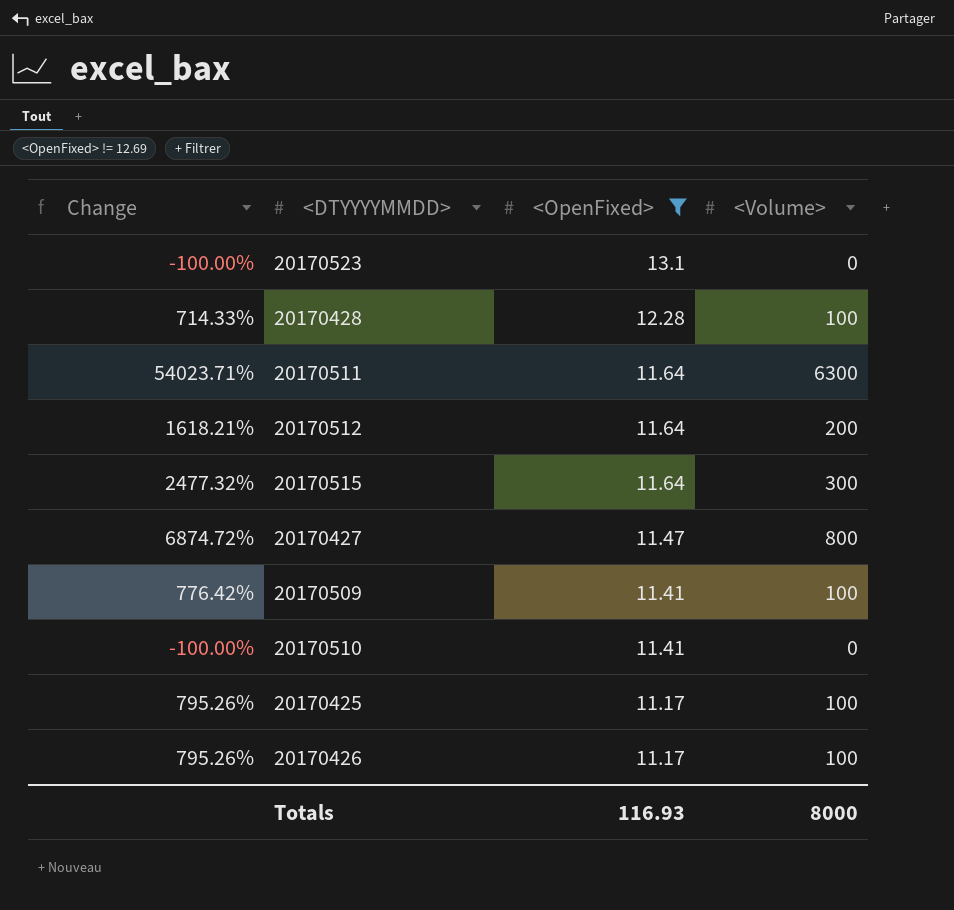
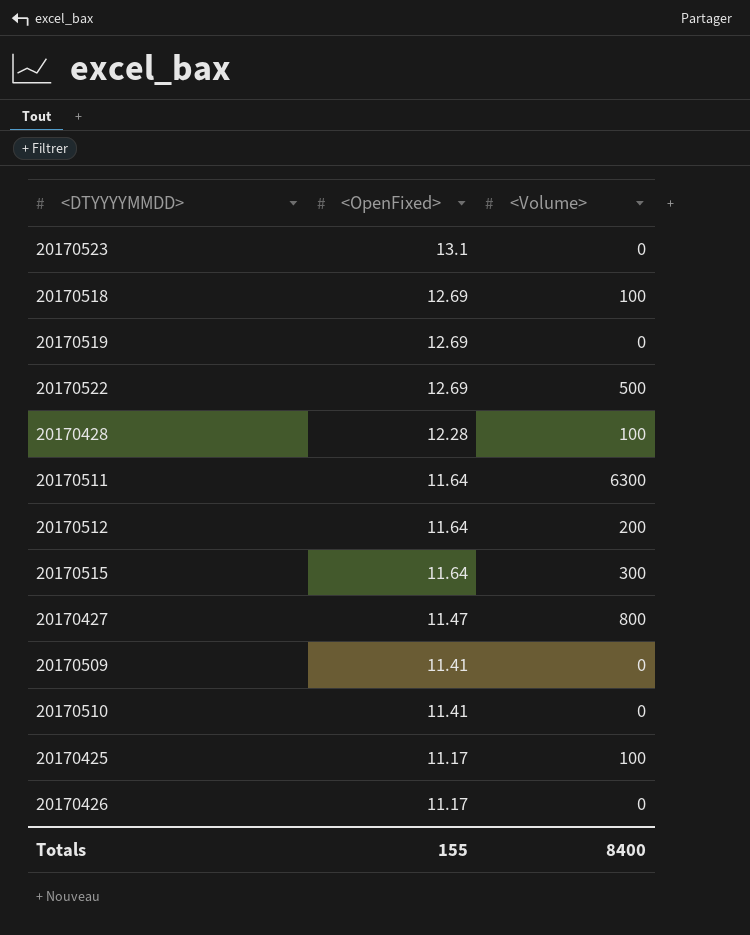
filter: <OpenFixed> != 12.69 -> none
column Change | formula: ([<Volume>] - [<OpenFixed>]) / [<OpenFixed>] -> none
20170509 | <Volume>: 100 -> 0
20170426 | <Volume>: 100 -> 0
Totals | <OpenFixed>: 116.93 -> 155
Totals | <Volume>: 8000 -> 8400

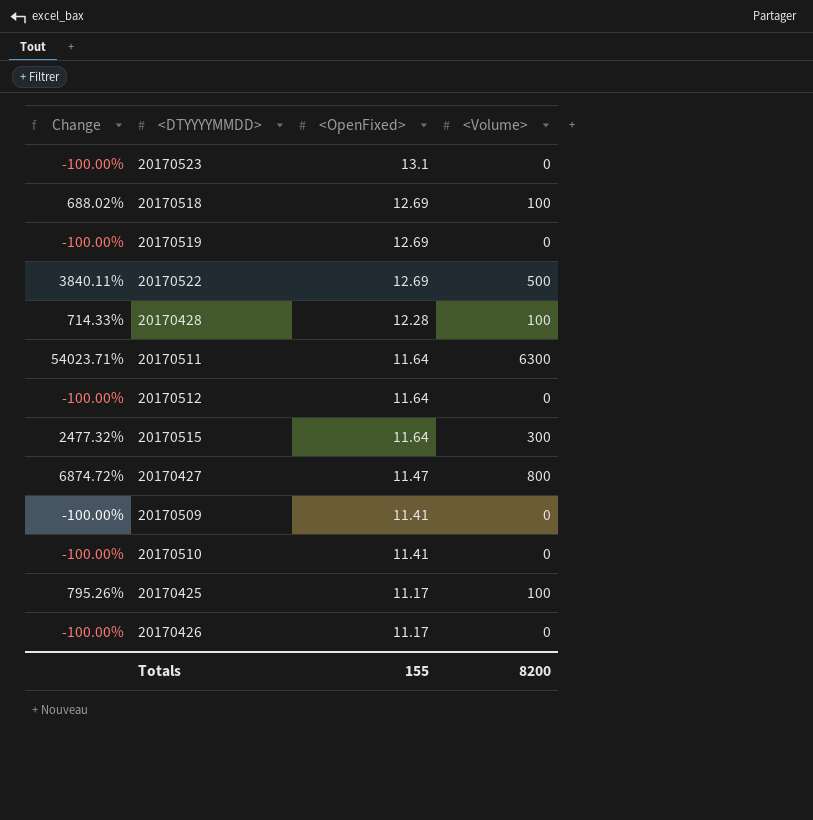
column Change | formula: none -> ([<Volume>] - [<OpenFixed>]) / [<OpenFixed>]
20170512 | <Volume>: 200 -> 0
Totals | <Volume>: 8400 -> 8200

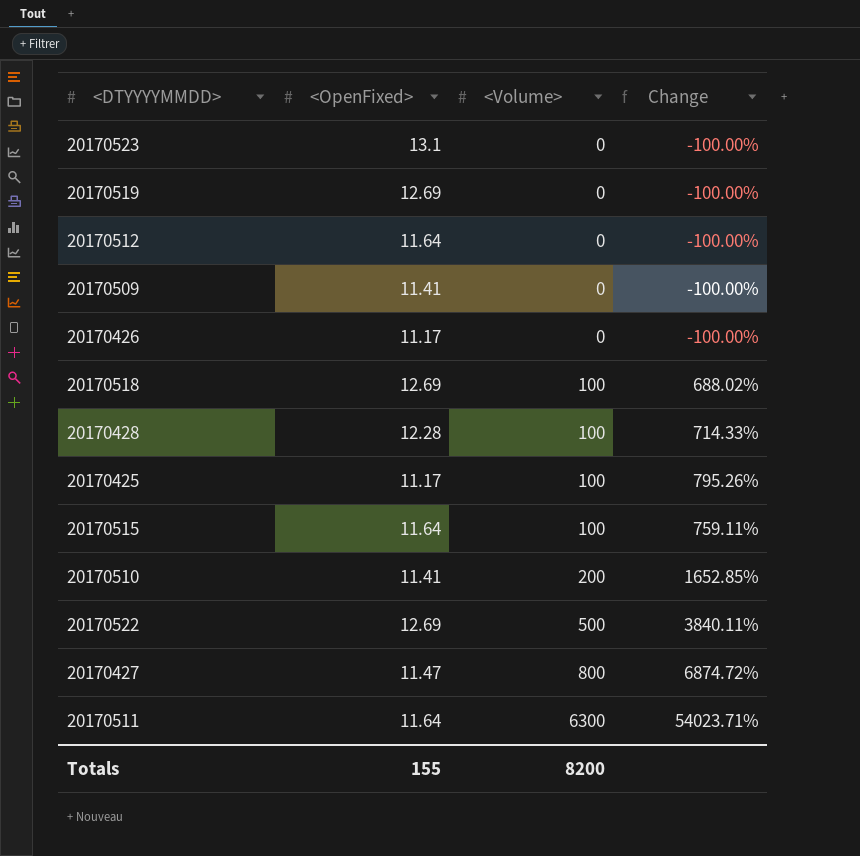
row order: <OpenFixed> descending -> <Volume> ascending
column Change | position: 1 -> 4
20170515 | <Volume>: 300 -> 100
20170515 | Change: 2477.32% -> 759.11%
20170510 | <Volume>: 0 -> 200
20170510 | Change: -100.00% -> 1652.85%

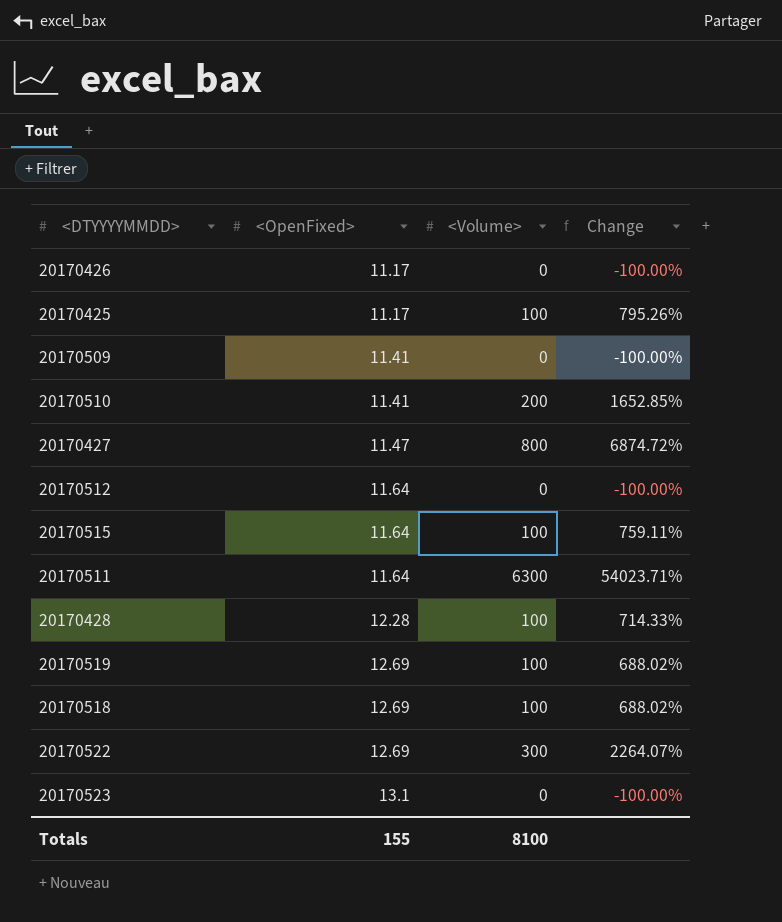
row order: <Volume> ascending -> <OpenFixed> ascending
20170519 | <Volume>: 0 -> 100
20170519 | Change: -100.00% -> 688.02%
20170522 | <Volume>: 500 -> 300
20170522 | Change: 3840.11% -> 2264.07%
Totals | <Volume>: 8200 -> 8100

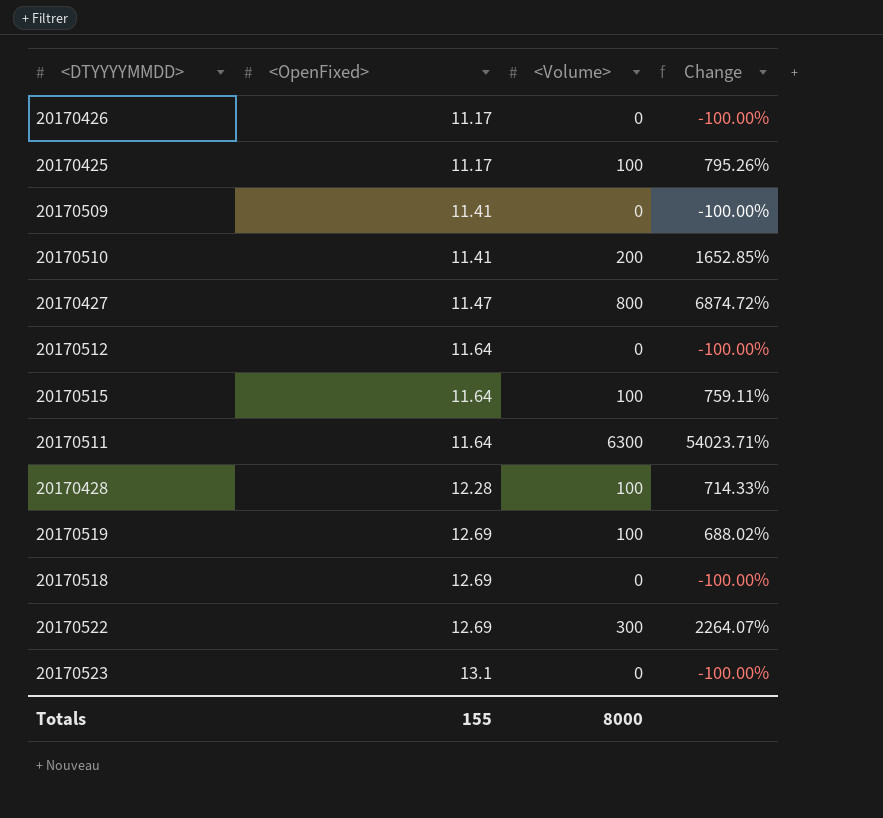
20170518 | <Volume>: 100 -> 0
20170518 | Change: 688.02% -> -100.00%
Totals | <Volume>: 8100 -> 8000

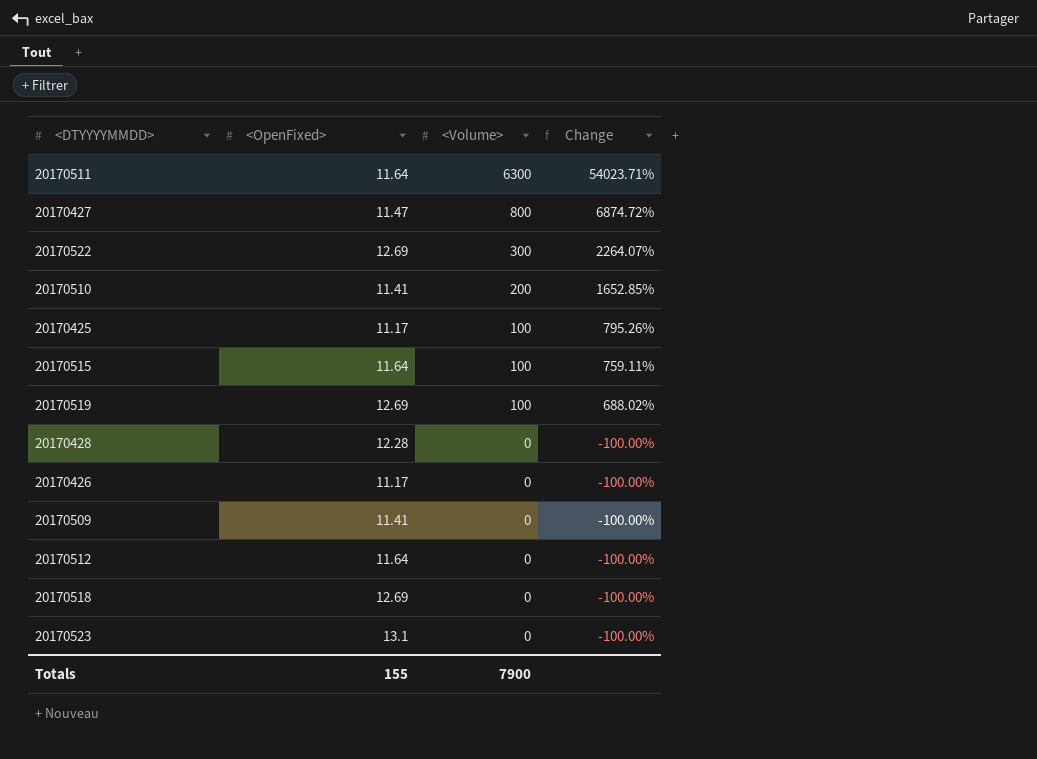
row order: <OpenFixed> ascending -> <Volume> descending
20170428 | <Volume>: 100 -> 0
20170428 | Change: 714.33% -> -100.00%
Totals | <Volume>: 8000 -> 7900

